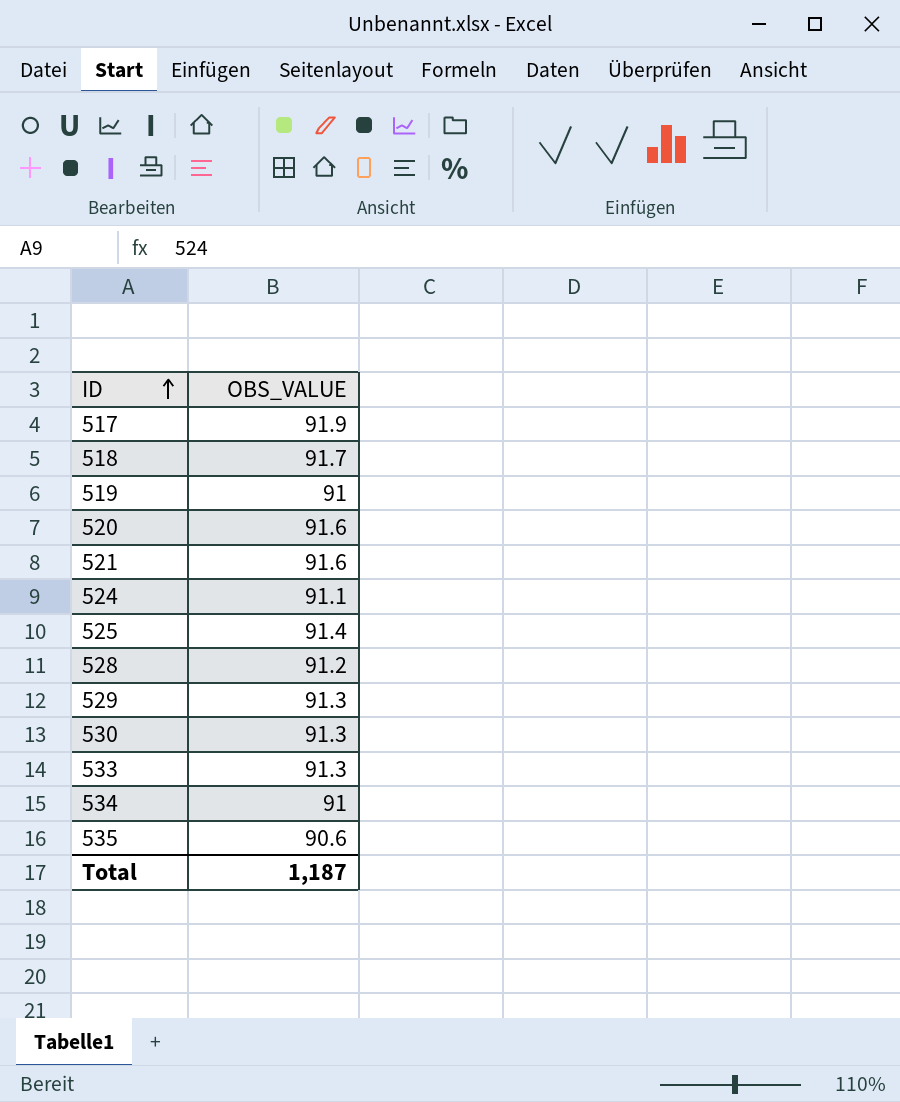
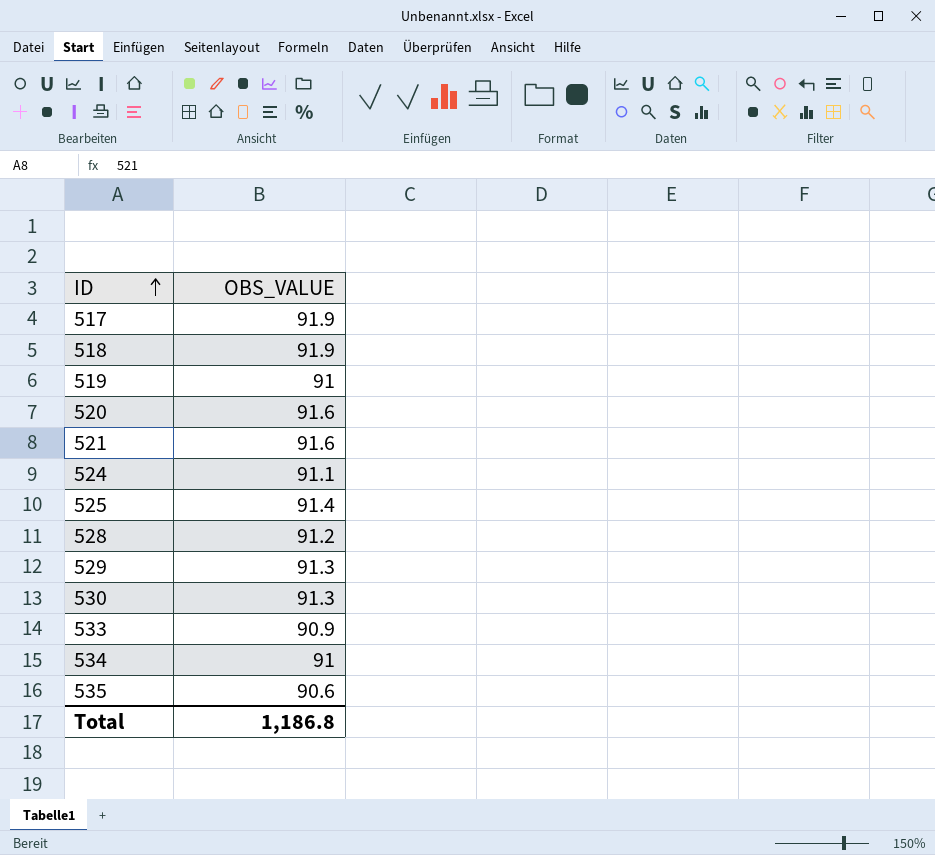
518 | OBS_VALUE: 91.7 -> 91.9
533 | OBS_VALUE: 91.3 -> 90.9
Total | OBS_VALUE: 1,187 -> 1,186.8

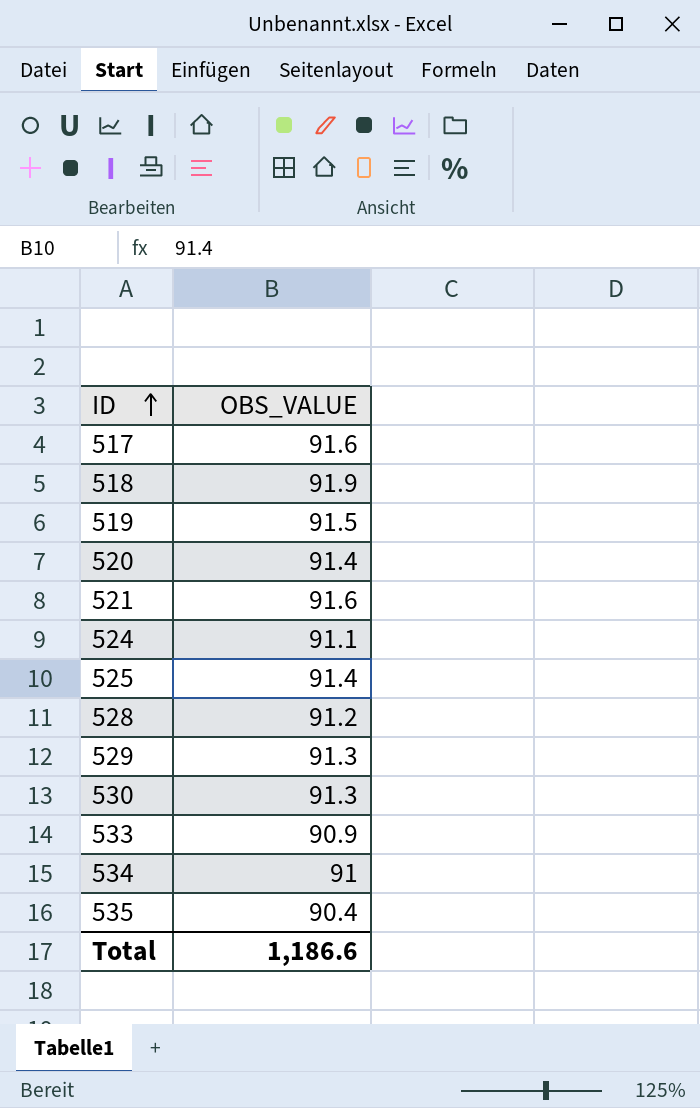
517 | OBS_VALUE: 91.9 -> 91.6
519 | OBS_VALUE: 91 -> 91.5
520 | OBS_VALUE: 91.6 -> 91.4
535 | OBS_VALUE: 90.6 -> 90.4
Total | OBS_VALUE: 1,186.8 -> 1,186.6

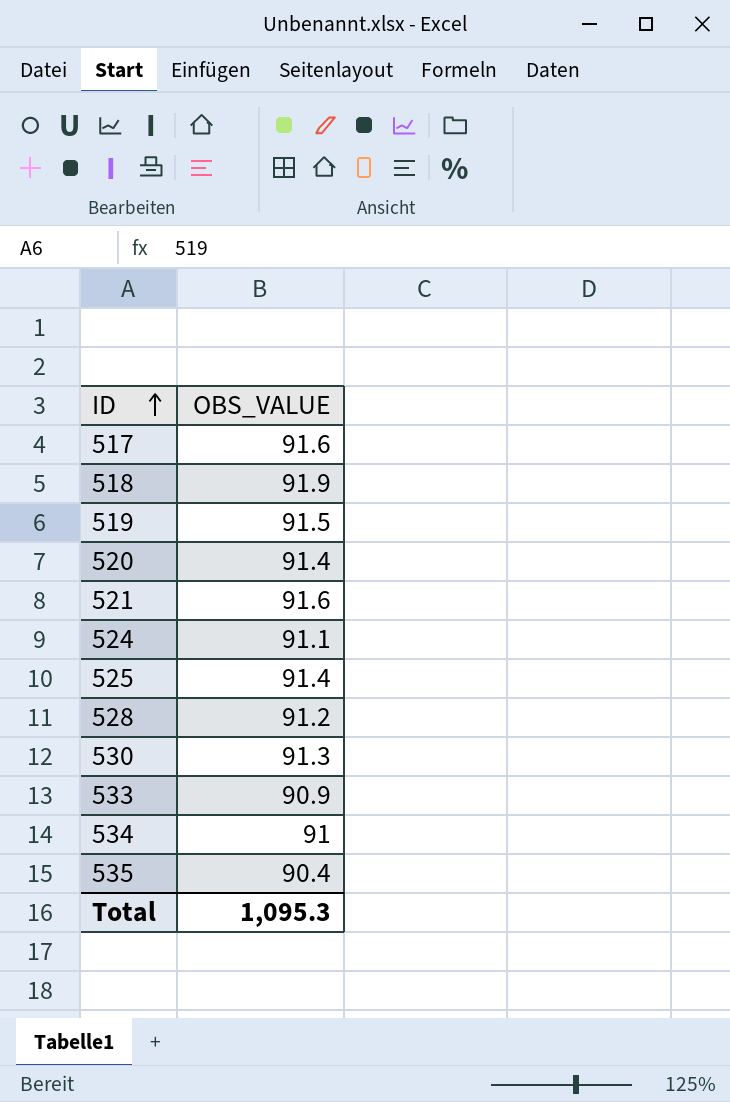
row 529: 91.3 -> none
Total | OBS_VALUE: 1,186.6 -> 1,095.3

